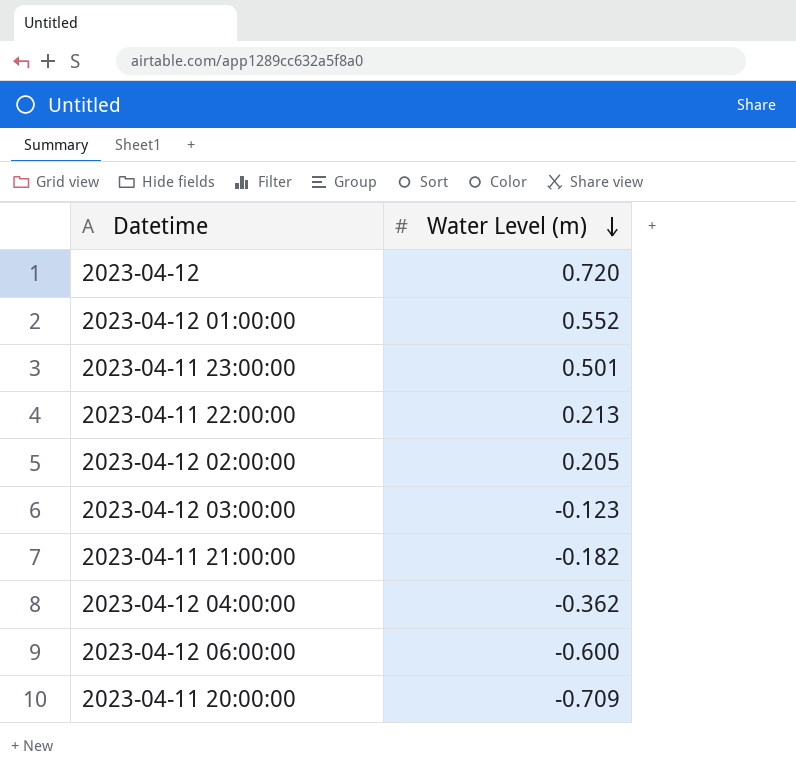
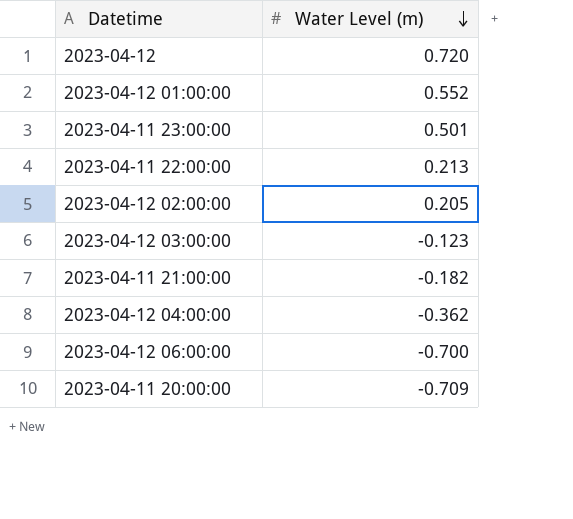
2023-04-12 06:00:00 | Water Level (m): -0.600 -> -0.700

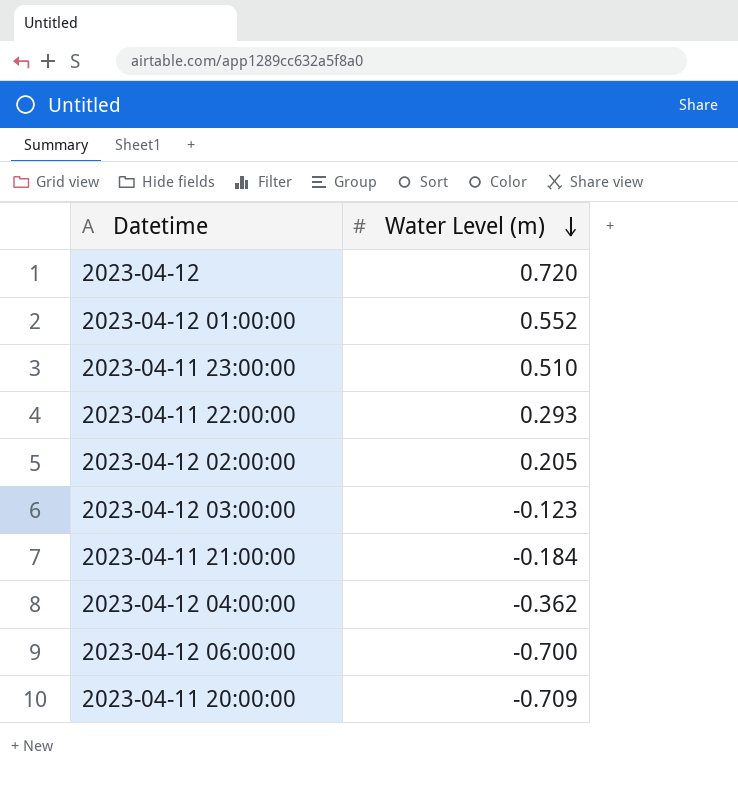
2023-04-11 23:00:00 | Water Level (m): 0.501 -> 0.510
2023-04-11 22:00:00 | Water Level (m): 0.213 -> 0.293
2023-04-11 21:00:00 | Water Level (m): -0.182 -> -0.184

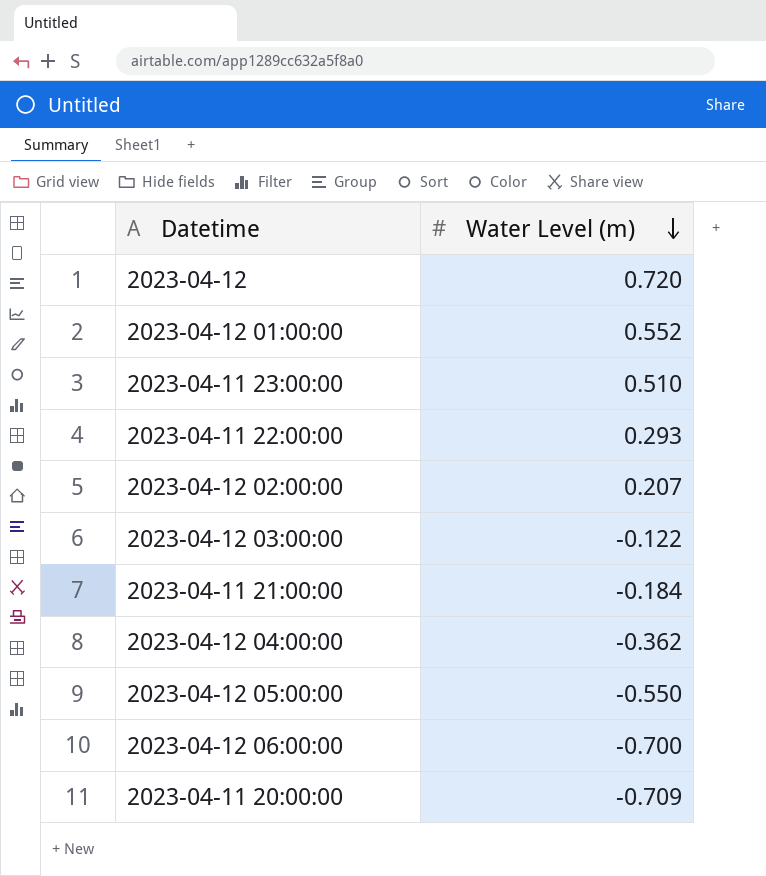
2023-04-12 02:00:00 | Water Level (m): 0.205 -> 0.207
2023-04-12 03:00:00 | Water Level (m): -0.123 -> -0.122
row 2023-04-12 05:00:00: none -> -0.550

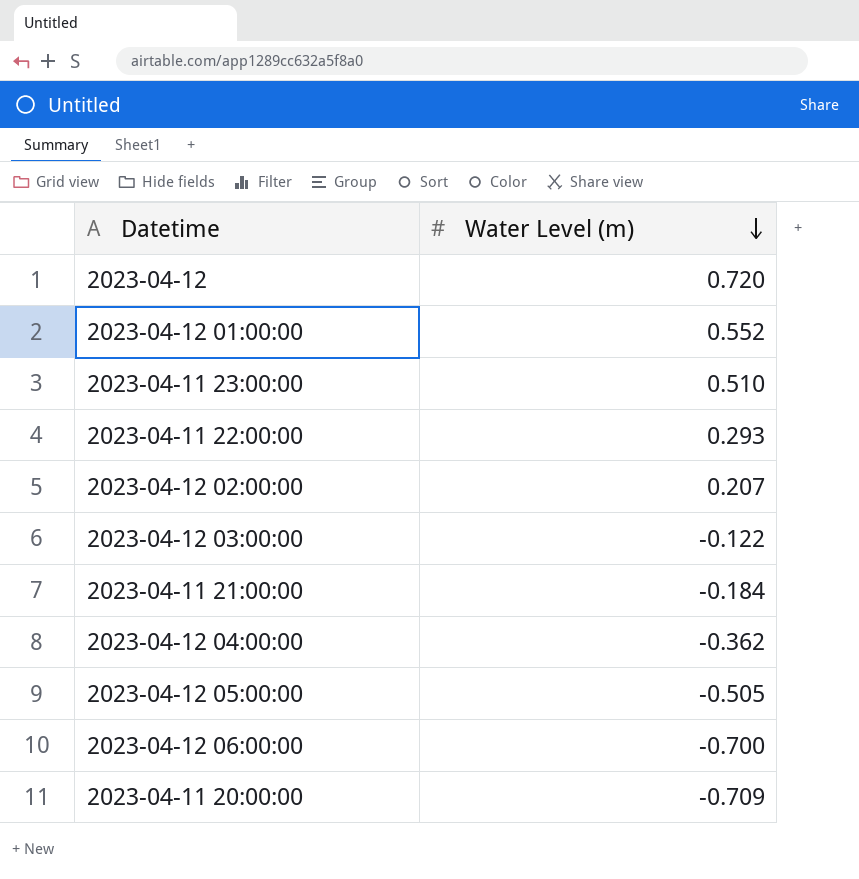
2023-04-12 05:00:00 | Water Level (m): -0.550 -> -0.505

